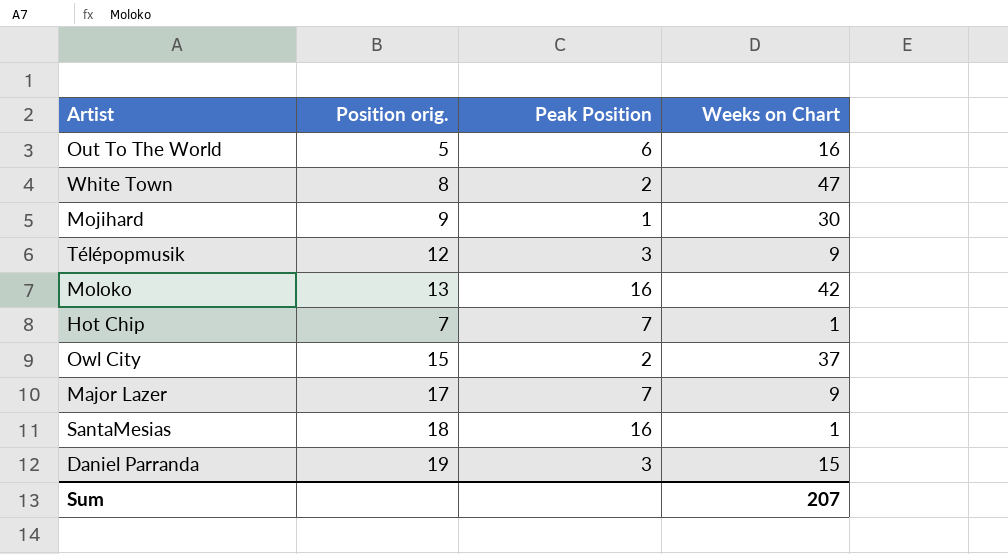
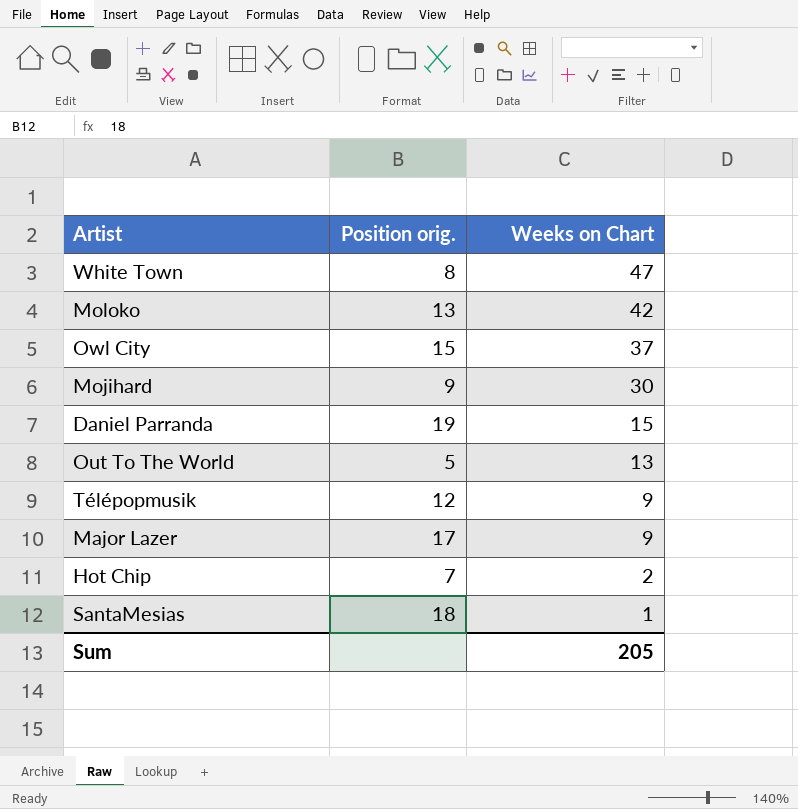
row order: none -> Weeks on Chart descending
column Peak Position | position: 3 -> none
Out To The World | Weeks on Chart: 16 -> 13
Hot Chip | Weeks on Chart: 1 -> 2
Sum | Weeks on Chart: 207 -> 205

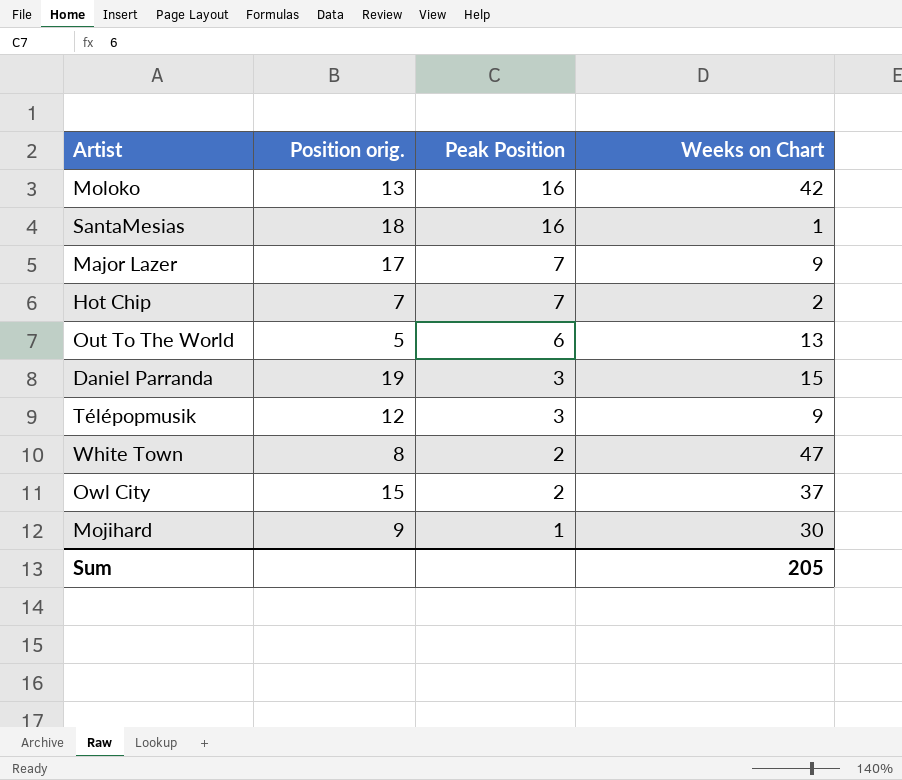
row order: Weeks on Chart descending -> Peak Position descending
column Peak Position | position: none -> 3

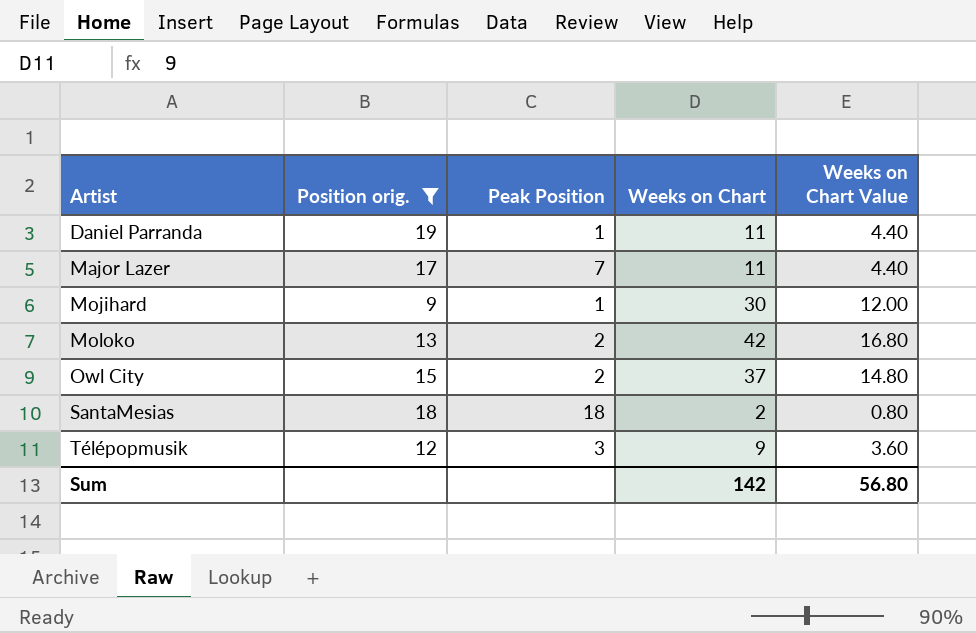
filter: none -> Position orig. >= 9
row order: Peak Position descending -> Artist ascending
column Weeks on Chart Value | formula: none -> [Weeks on Chart] * 0.4
Daniel Parranda | Peak Position: 3 -> 1
Daniel Parranda | Weeks on Chart: 15 -> 11
Major Lazer | Weeks on Chart: 9 -> 11
Moloko | Peak Position: 16 -> 2
SantaMesias | Peak Position: 16 -> 18
SantaMesias | Weeks on Chart: 1 -> 2
Sum | Weeks on Chart: 205 -> 142

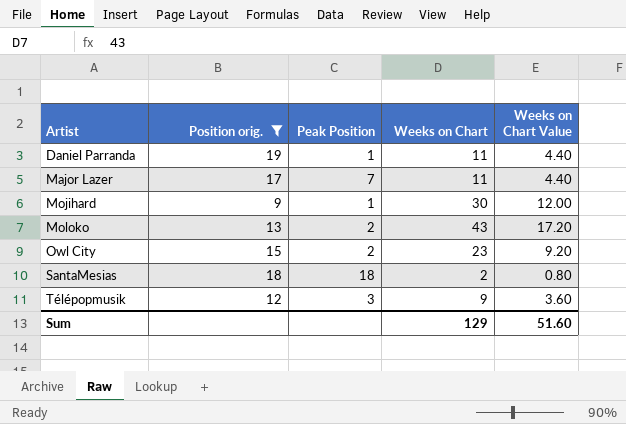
Moloko | Weeks on Chart: 42 -> 43
Moloko | Weeks on Chart Value: 16.80 -> 17.20
Owl City | Weeks on Chart: 37 -> 23
Owl City | Weeks on Chart Value: 14.80 -> 9.20
Sum | Weeks on Chart: 142 -> 129
Sum | Weeks on Chart Value: 56.80 -> 51.60

